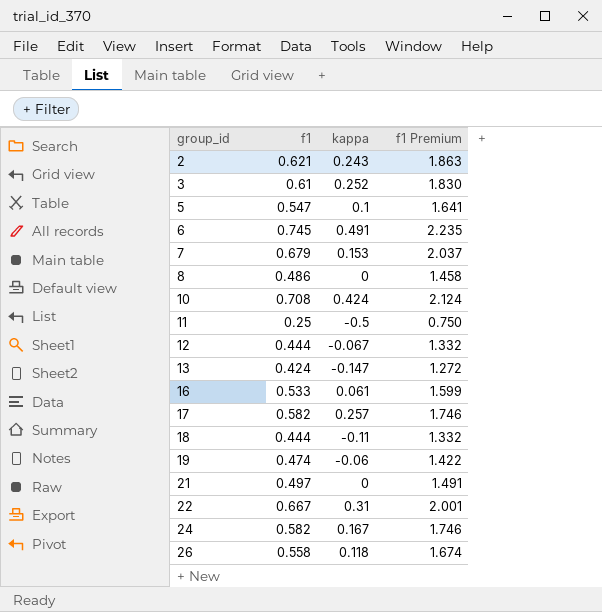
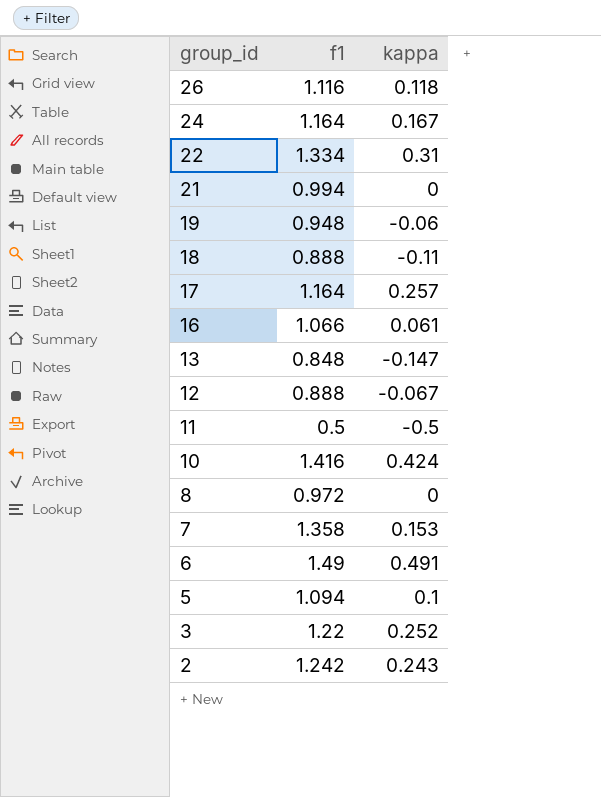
row order: group_id ascending -> group_id descending
column f1 Premium | formula: [f1] * 3 -> none
26 | f1: 0.558 -> 1.116
24 | f1: 0.582 -> 1.164
22 | f1: 0.667 -> 1.334
21 | f1: 0.497 -> 0.994
19 | f1: 0.474 -> 0.948
18 | f1: 0.444 -> 0.888
17 | f1: 0.582 -> 1.164
16 | f1: 0.533 -> 1.066
13 | f1: 0.424 -> 0.848
12 | f1: 0.444 -> 0.888
11 | f1: 0.25 -> 0.5
10 | f1: 0.708 -> 1.416
8 | f1: 0.486 -> 0.972
7 | f1: 0.679 -> 1.358
6 | f1: 0.745 -> 1.49
5 | f1: 0.547 -> 1.094
3 | f1: 0.61 -> 1.22
2 | f1: 0.621 -> 1.242

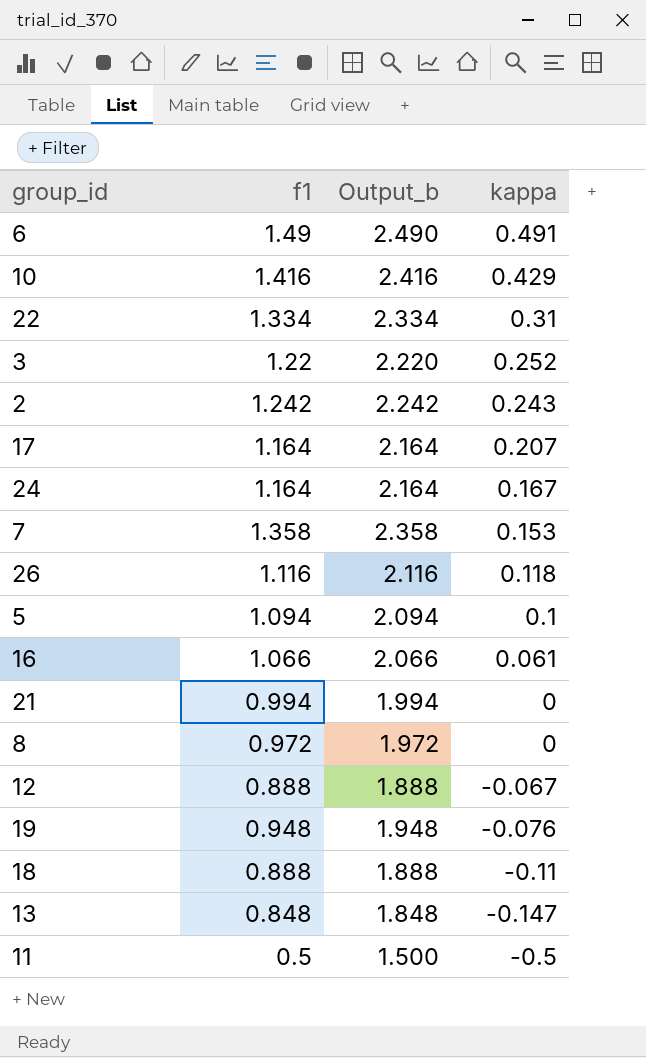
row order: group_id descending -> kappa descending
column Output_b | formula: none -> [f1] + 1
10 | kappa: 0.424 -> 0.429
17 | kappa: 0.257 -> 0.207
19 | kappa: -0.06 -> -0.076

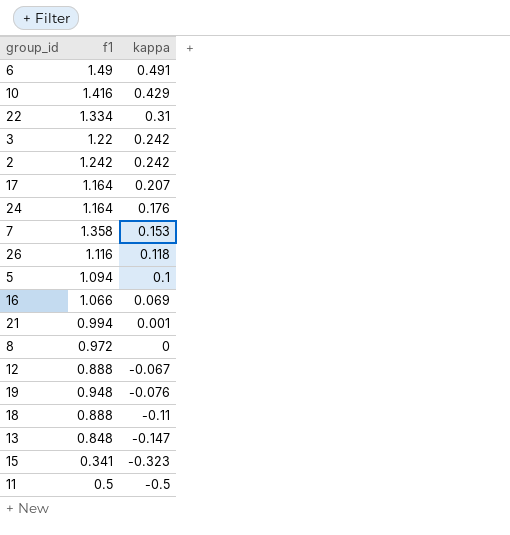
column Output_b | formula: [f1] + 1 -> none
3 | kappa: 0.252 -> 0.242
2 | kappa: 0.243 -> 0.242
24 | kappa: 0.167 -> 0.176
16 | kappa: 0.061 -> 0.069
21 | kappa: 0 -> 0.001
row 15: none -> 0.341 | -0.323

